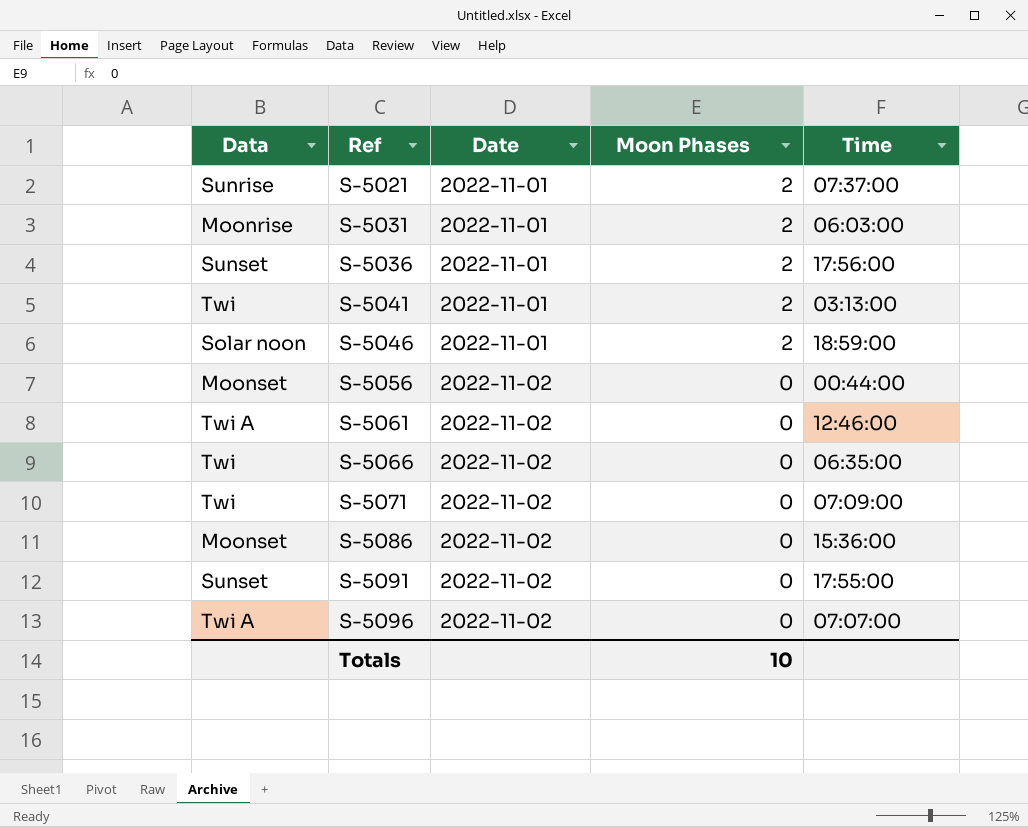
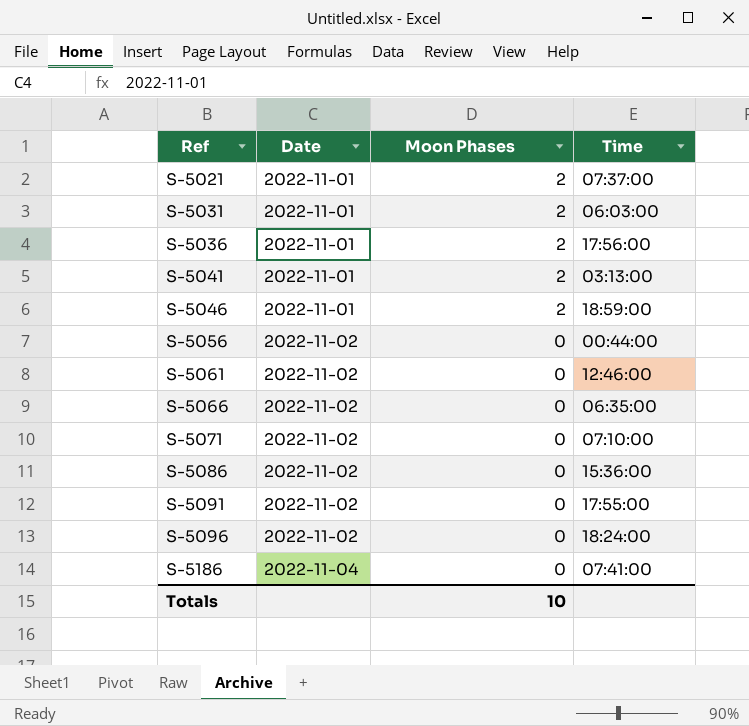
column Data | position: 1 -> none
S-5071 | Time: 07:09:00 -> 07:10:00
S-5096 | Time: 07:07:00 -> 18:24:00
row S-5186: none -> 2022-11-04 | 0 | 07:41:00

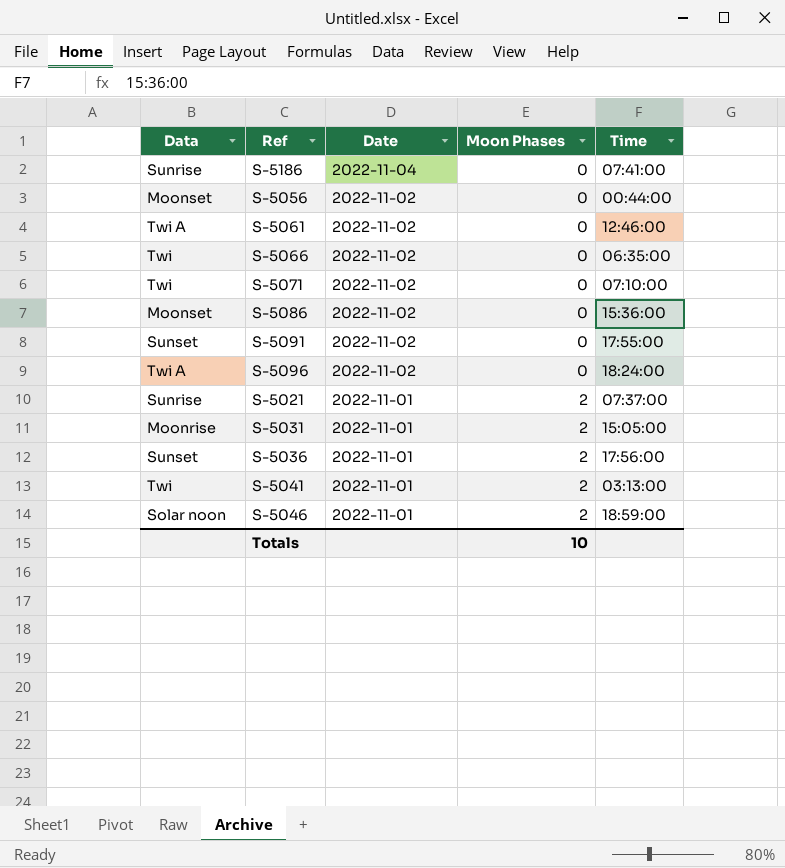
row order: Ref ascending -> Date descending
column Data | position: none -> 1
S-5031 | Time: 06:03:00 -> 15:05:00

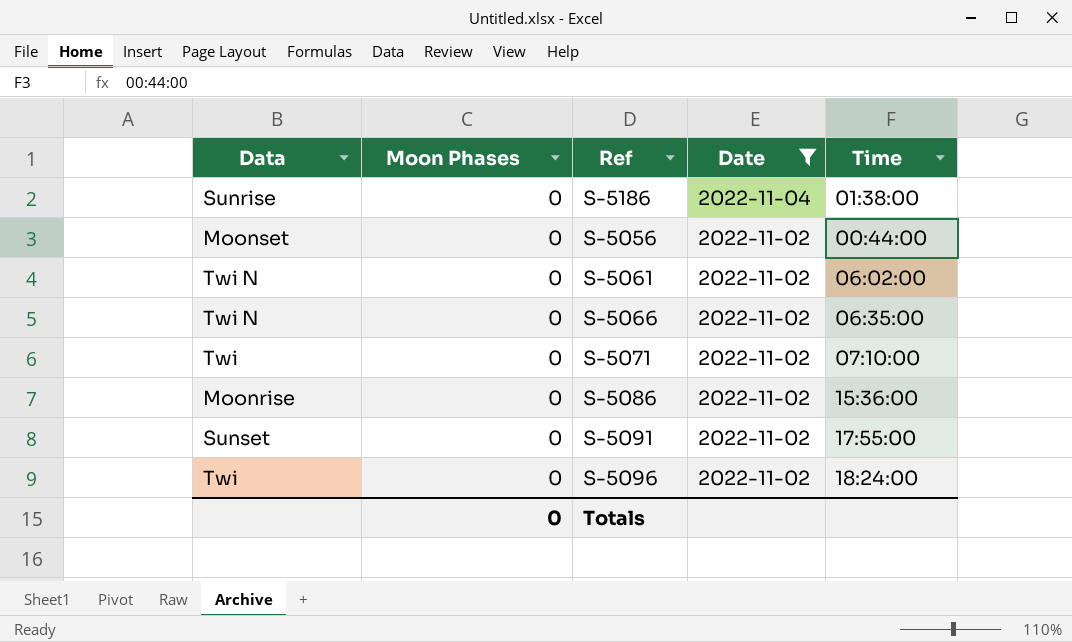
filter: none -> Date != 2022-11-01
column Moon Phases | position: 4 -> 2
S-5186 | Time: 07:41:00 -> 01:38:00
S-5061 | Data: Twi A -> Twi N
S-5061 | Time: 12:46:00 -> 06:02:00
S-5066 | Data: Twi -> Twi N
S-5086 | Data: Moonset -> Moonrise
S-5096 | Data: Twi A -> Twi
Totals | Moon Phases: 10 -> 0

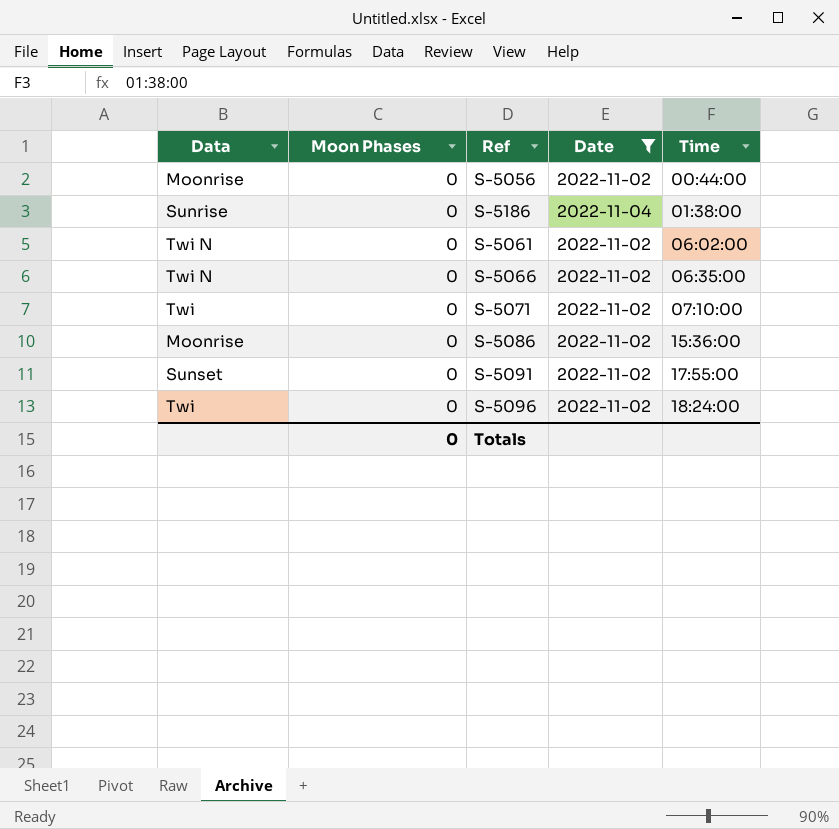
row order: Date descending -> Time ascending
S-5056 | Data: Moonset -> Moonrise

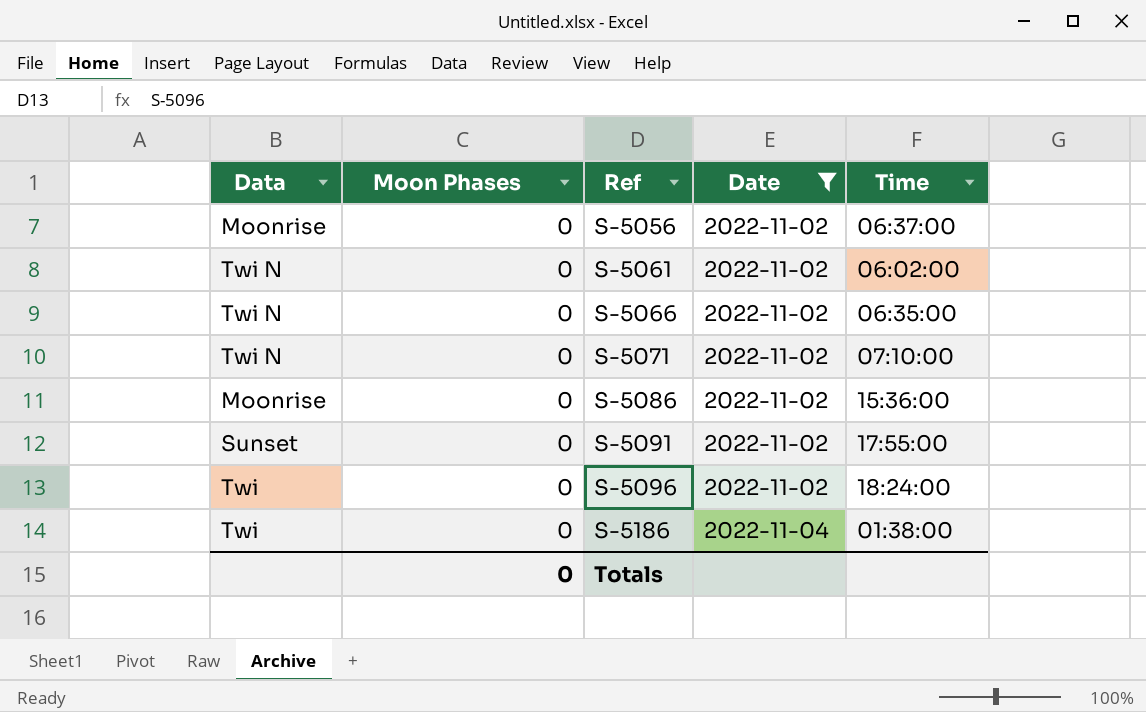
row order: Time ascending -> Ref ascending
S-5056 | Time: 00:44:00 -> 06:37:00
S-5071 | Data: Twi -> Twi N
S-5186 | Data: Sunrise -> Twi

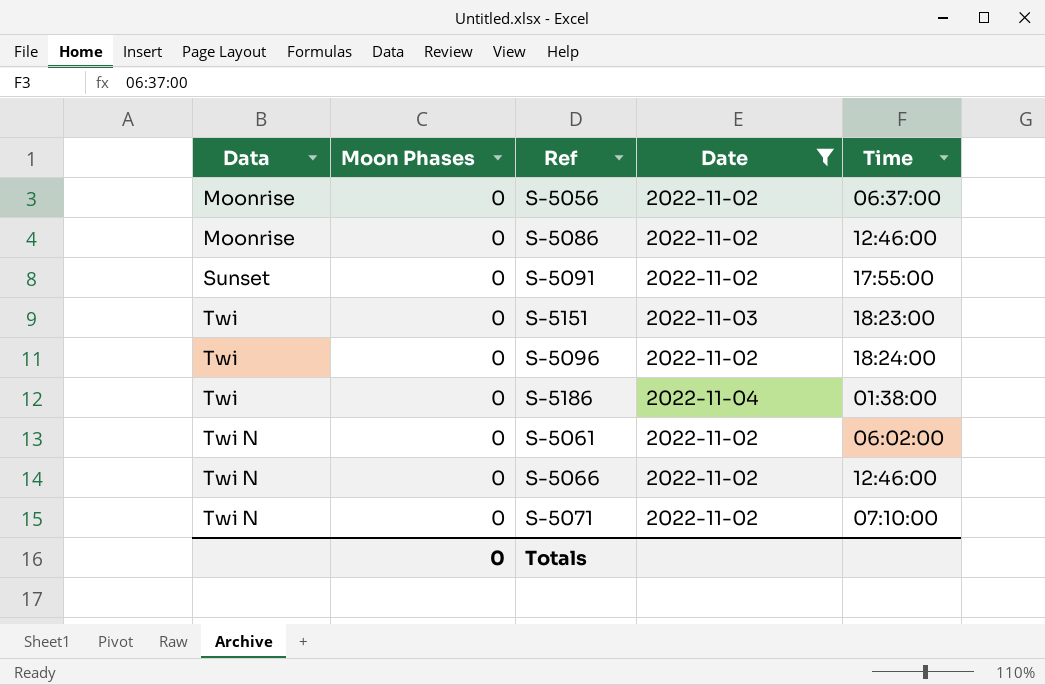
row order: Ref ascending -> Data ascending
S-5086 | Time: 15:36:00 -> 12:46:00
row S-5151: none -> Twi | 0 | 2022-11-03 | 18:23:00
S-5066 | Time: 06:35:00 -> 12:46:00

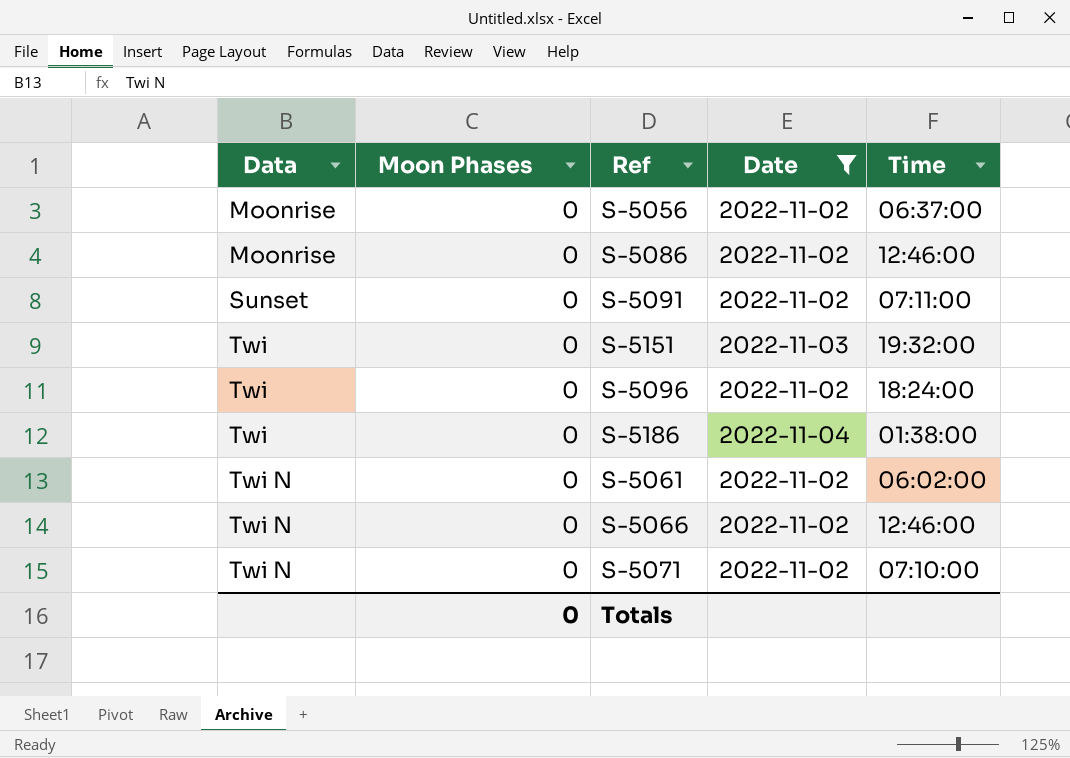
S-5091 | Time: 17:55:00 -> 07:11:00
S-5151 | Time: 18:23:00 -> 19:32:00

